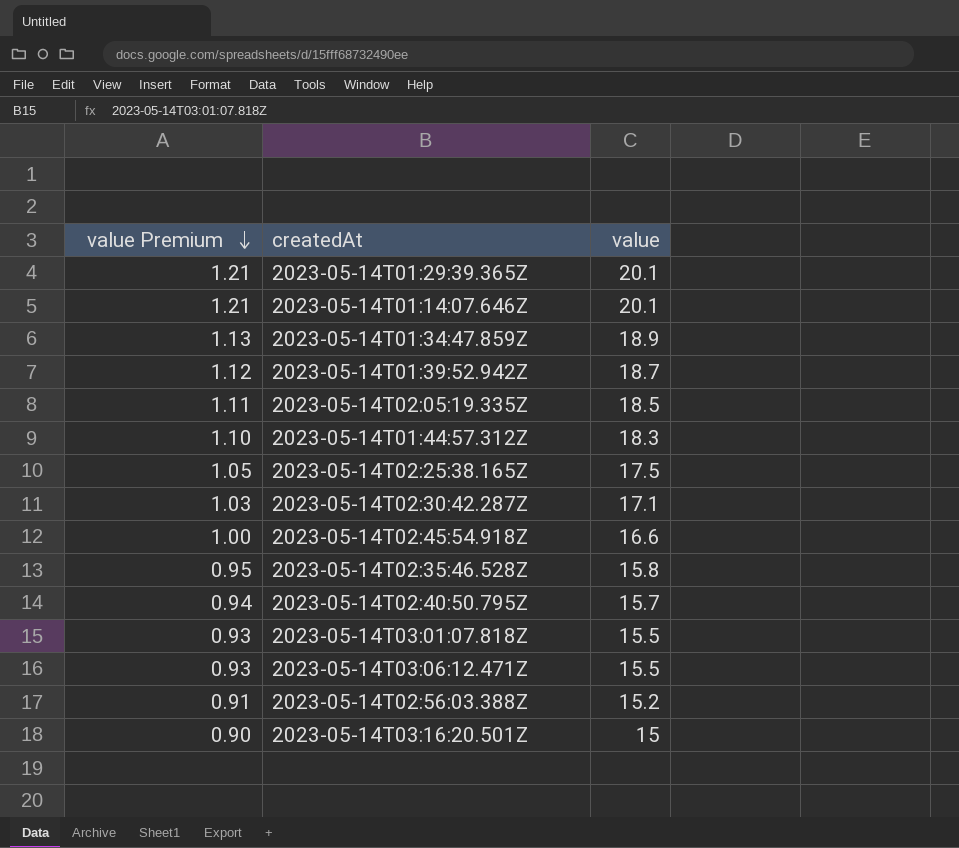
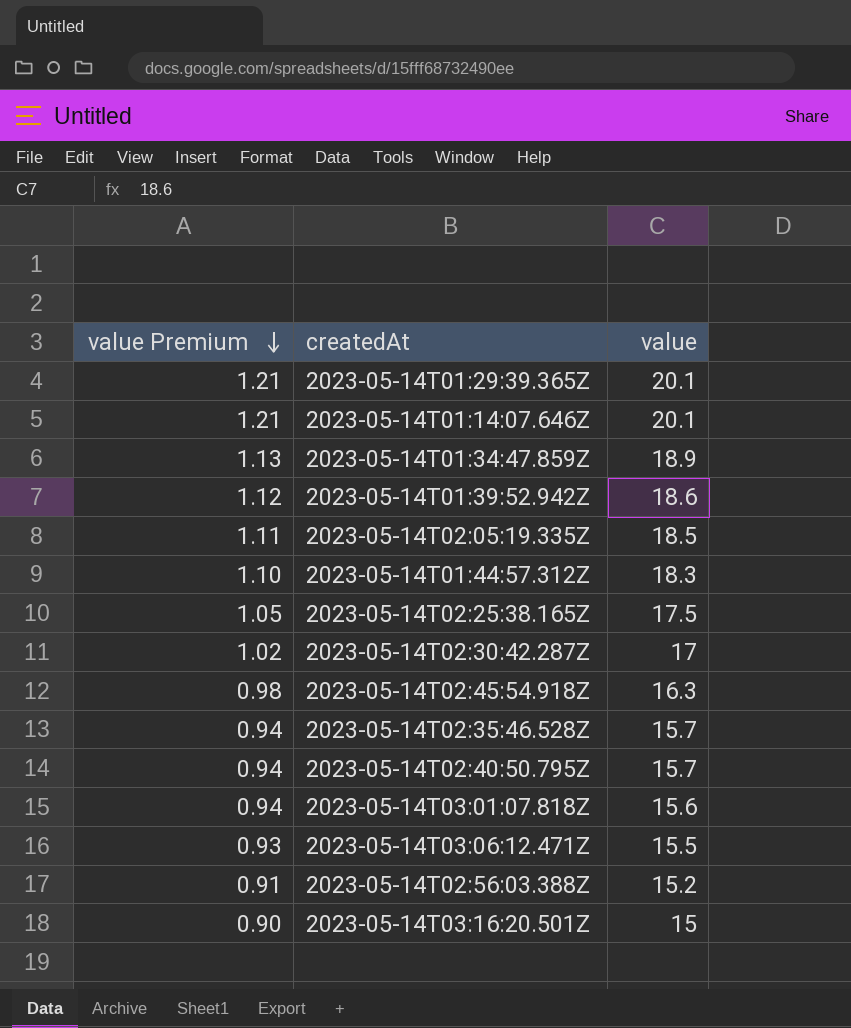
2023-05-14T01:39:52.942Z | value: 18.7 -> 18.6
2023-05-14T02:30:42.287Z | value Premium: 1.03 -> 1.02
2023-05-14T02:30:42.287Z | value: 17.1 -> 17
2023-05-14T02:45:54.918Z | value Premium: 1.00 -> 0.98
2023-05-14T02:45:54.918Z | value: 16.6 -> 16.3
2023-05-14T02:35:46.528Z | value Premium: 0.95 -> 0.94
2023-05-14T02:35:46.528Z | value: 15.8 -> 15.7
2023-05-14T03:01:07.818Z | value Premium: 0.93 -> 0.94
2023-05-14T03:01:07.818Z | value: 15.5 -> 15.6

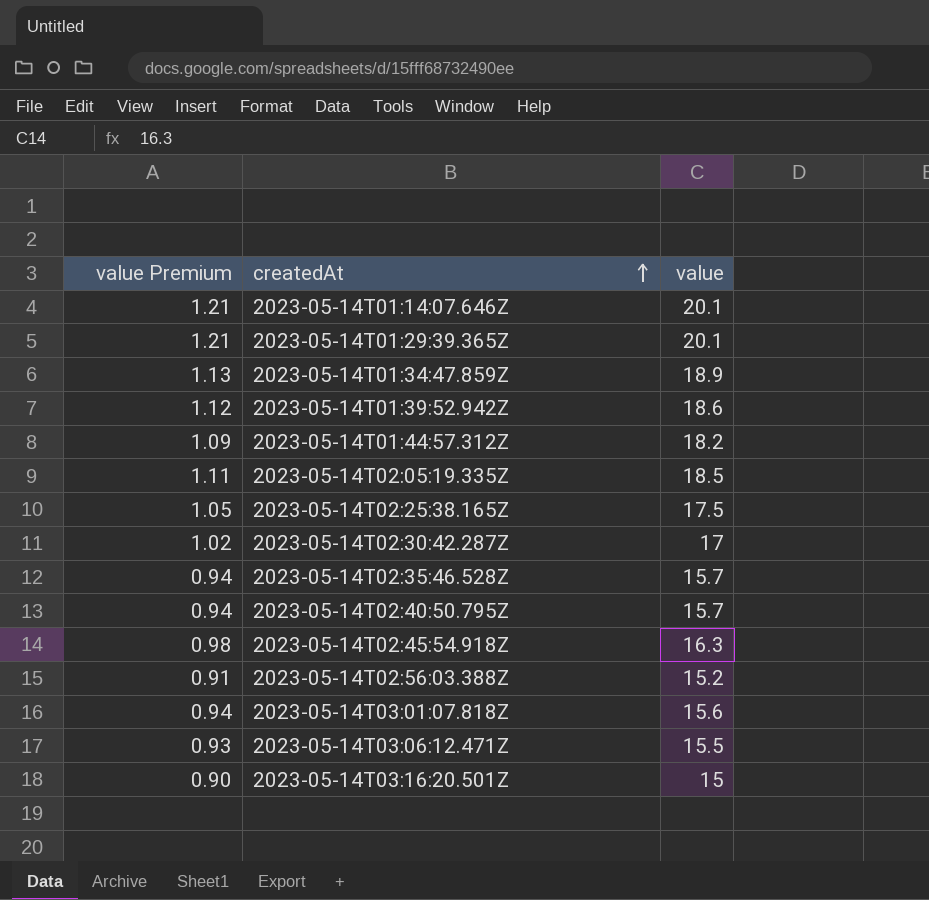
row order: value Premium descending -> createdAt ascending
2023-05-14T01:44:57.312Z | value Premium: 1.10 -> 1.09
2023-05-14T01:44:57.312Z | value: 18.3 -> 18.2

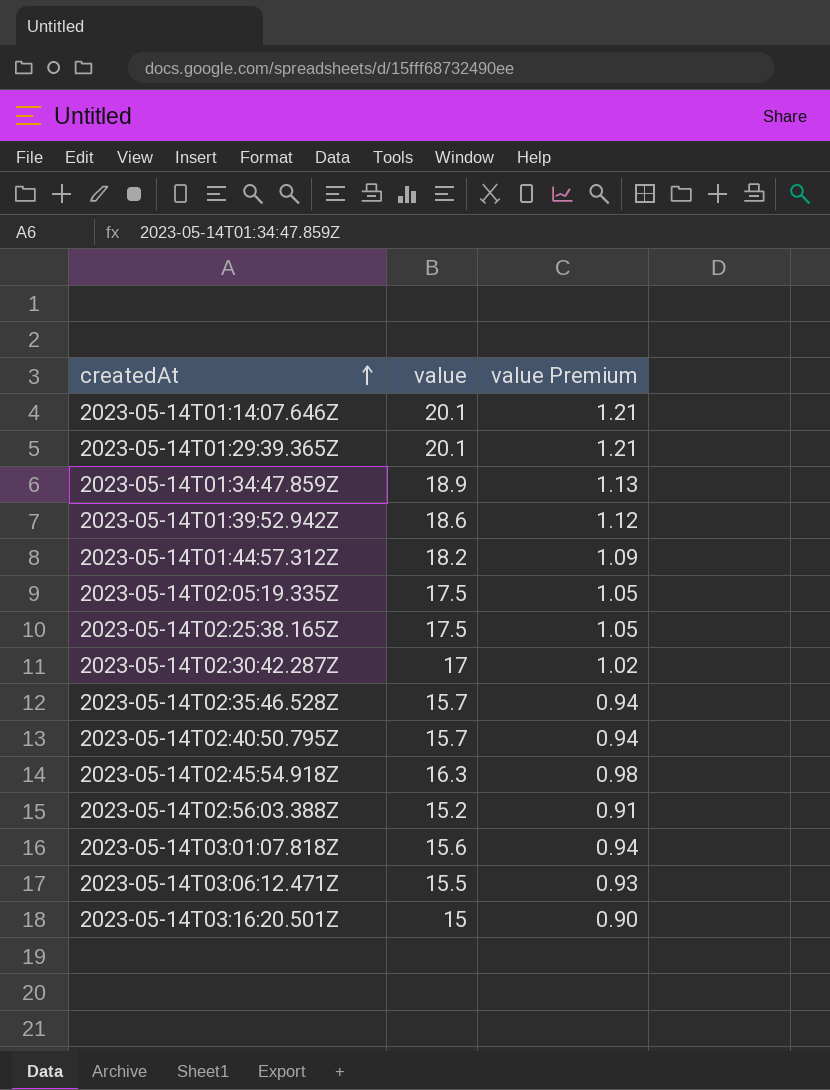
column value Premium | position: 1 -> 3
2023-05-14T02:05:19.335Z | value: 18.5 -> 17.5
2023-05-14T02:05:19.335Z | value Premium: 1.11 -> 1.05

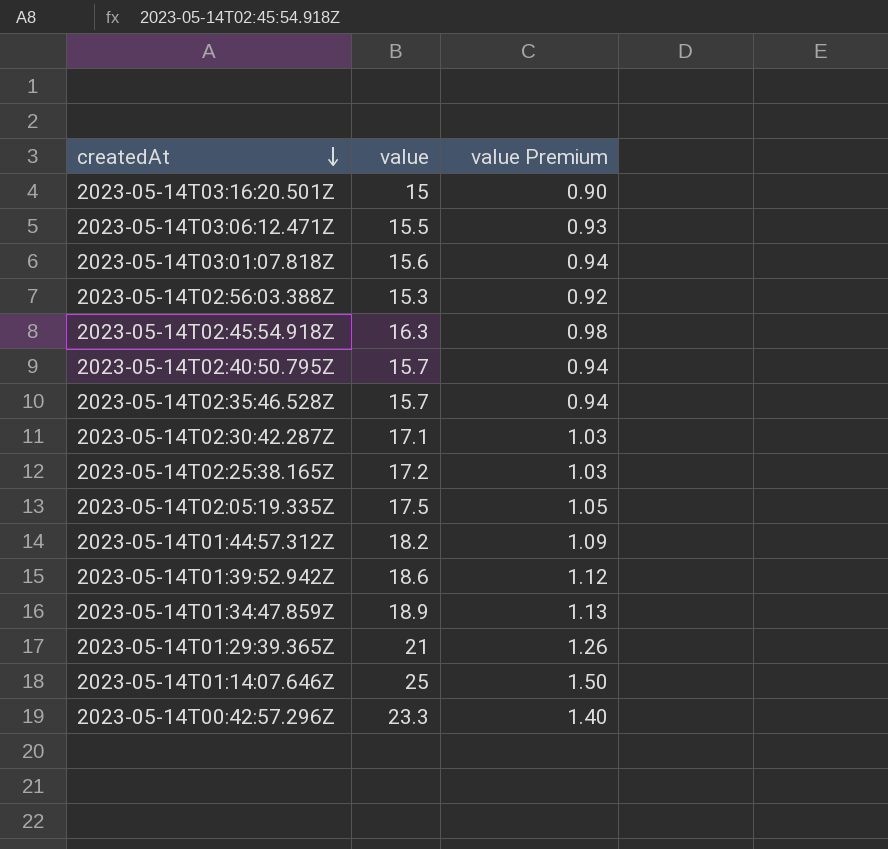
row order: createdAt ascending -> createdAt descending
2023-05-14T02:56:03.388Z | value: 15.2 -> 15.3
2023-05-14T02:56:03.388Z | value Premium: 0.91 -> 0.92
2023-05-14T02:30:42.287Z | value: 17 -> 17.1
2023-05-14T02:30:42.287Z | value Premium: 1.02 -> 1.03
2023-05-14T02:25:38.165Z | value: 17.5 -> 17.2
2023-05-14T02:25:38.165Z | value Premium: 1.05 -> 1.03
2023-05-14T01:29:39.365Z | value: 20.1 -> 21
2023-05-14T01:29:39.365Z | value Premium: 1.21 -> 1.26
2023-05-14T01:14:07.646Z | value: 20.1 -> 25
2023-05-14T01:14:07.646Z | value Premium: 1.21 -> 1.50
row 2023-05-14T00:42:57.296Z: none -> 23.3 | 1.40

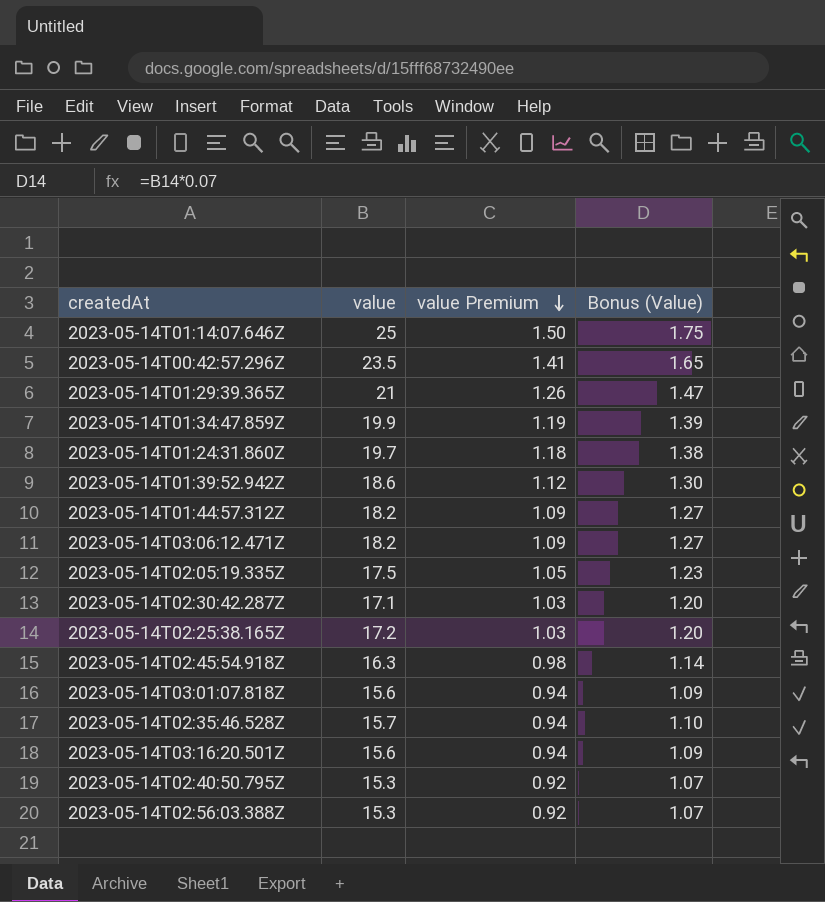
row order: createdAt descending -> value Premium descending
column Bonus (Value) | formula: none -> [value] * 0.07
2023-05-14T00:42:57.296Z | value: 23.3 -> 23.5
2023-05-14T00:42:57.296Z | value Premium: 1.40 -> 1.41
2023-05-14T01:34:47.859Z | value: 18.9 -> 19.9
2023-05-14T01:34:47.859Z | value Premium: 1.13 -> 1.19
row 2023-05-14T01:24:31.860Z: none -> 19.7 | 1.18 | 1.38
2023-05-14T03:06:12.471Z | value: 15.5 -> 18.2
2023-05-14T03:06:12.471Z | value Premium: 0.93 -> 1.09
2023-05-14T03:16:20.501Z | value: 15 -> 15.6
2023-05-14T03:16:20.501Z | value Premium: 0.90 -> 0.94
2023-05-14T02:40:50.795Z | value: 15.7 -> 15.3
2023-05-14T02:40:50.795Z | value Premium: 0.94 -> 0.92

